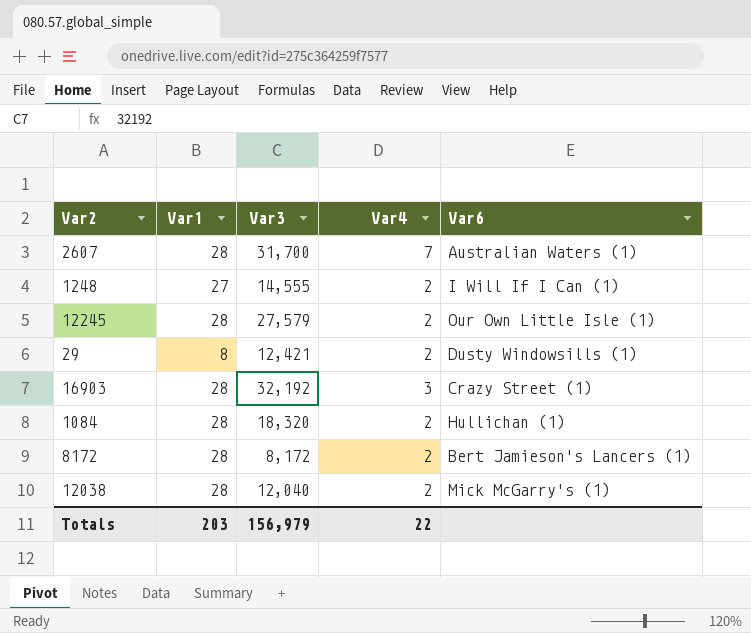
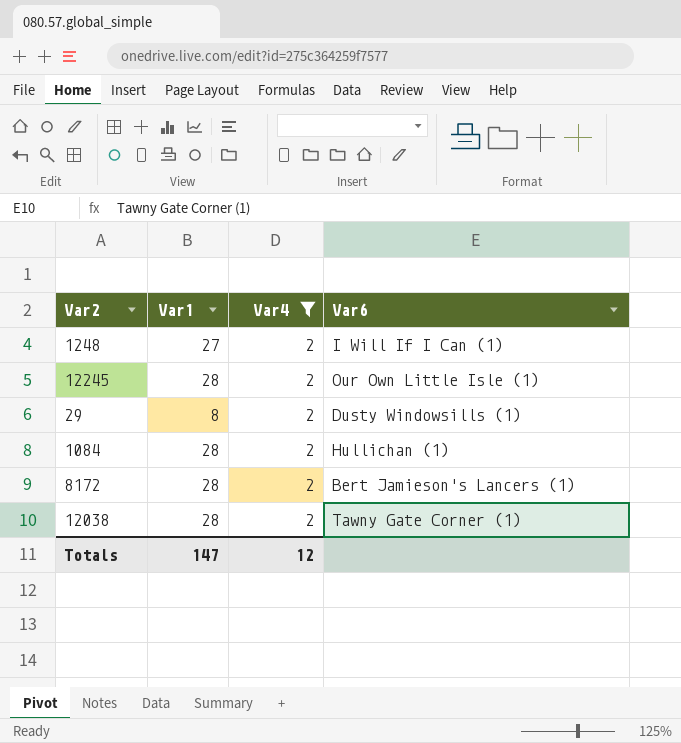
filter: none -> Var4 = 2
column Var3 | position: 3 -> none
12038 | Var6: Mick McGarry's (1) -> Tawny Gate Corner (1)
Totals | Var1: 203 -> 147
Totals | Var4: 22 -> 12

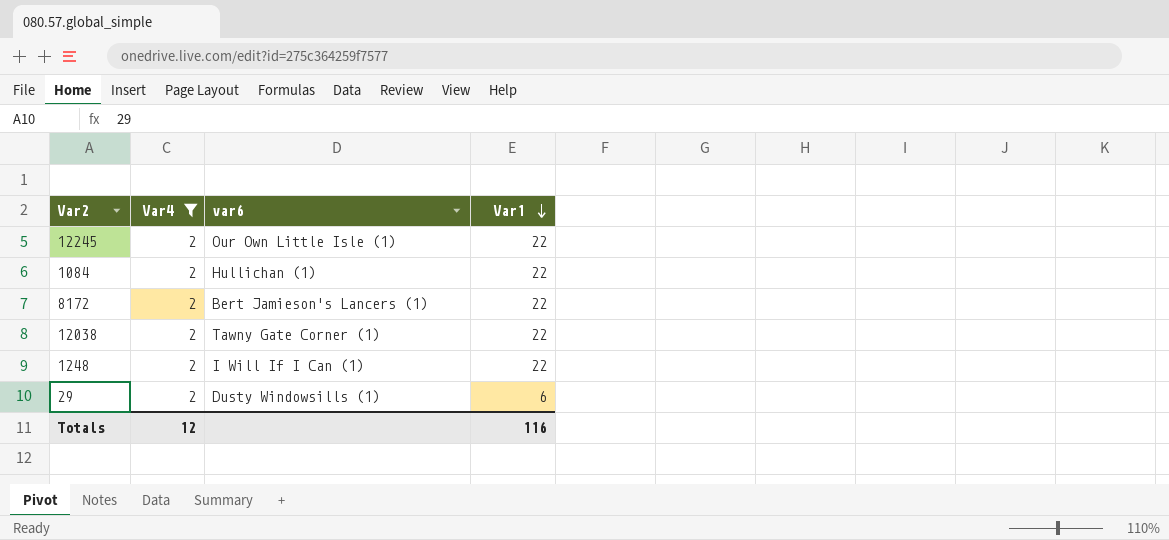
row order: none -> Var1 descending
column name: Var6 -> var6
column Var1 | position: 2 -> 4
12245 | Var1: 28 -> 22
1084 | Var1: 28 -> 22
8172 | Var1: 28 -> 22
12038 | Var1: 28 -> 22
1248 | Var1: 27 -> 22
29 | Var1: 8 -> 6
Totals | Var1: 147 -> 116

